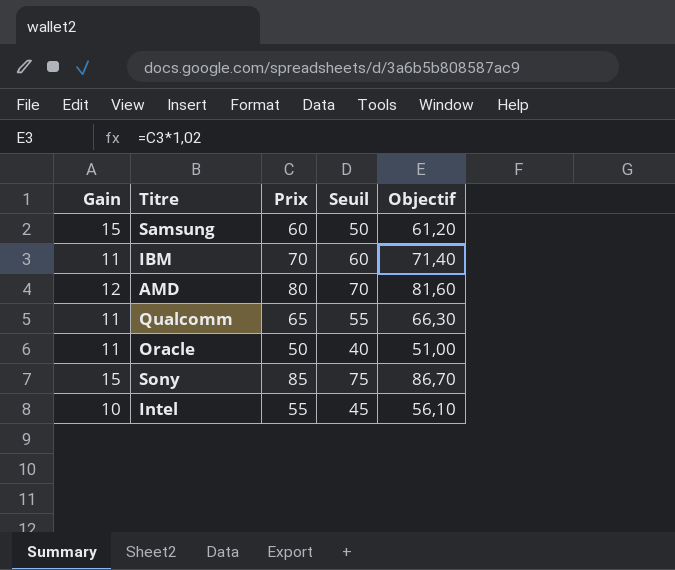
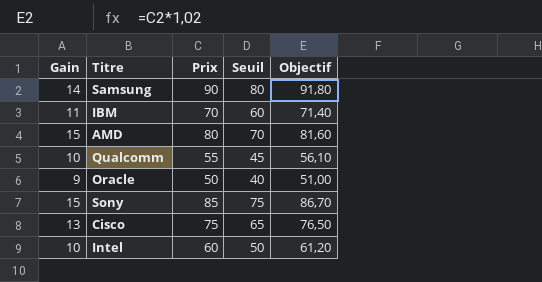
Samsung | Gain: 15 -> 14
Samsung | Prix: 60 -> 90
Samsung | Seuil: 50 -> 80
Samsung | Objectif: 61,20 -> 91,80
AMD | Gain: 12 -> 15
Qualcomm | Gain: 11 -> 10
Qualcomm | Prix: 65 -> 55
Qualcomm | Seuil: 55 -> 45
Qualcomm | Objectif: 66,30 -> 56,10
Oracle | Gain: 11 -> 9
row Cisco: none -> 13 | 75 | 65 | 76,50
Intel | Prix: 55 -> 60
Intel | Seuil: 45 -> 50
Intel | Objectif: 56,10 -> 61,20

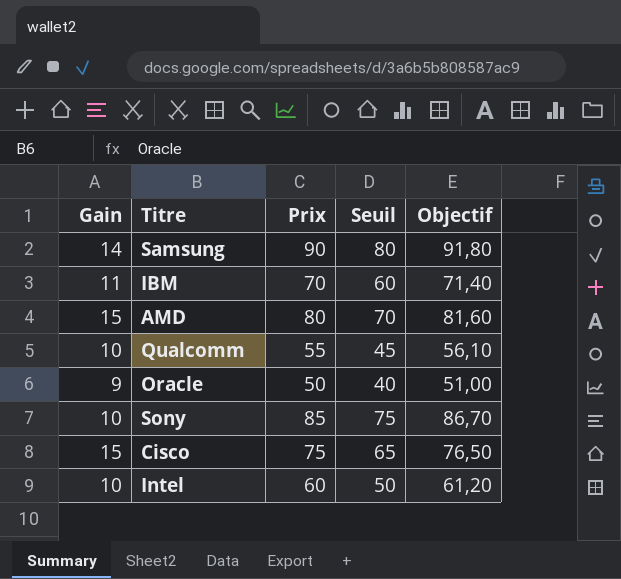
Sony | Gain: 15 -> 10
Cisco | Gain: 13 -> 15

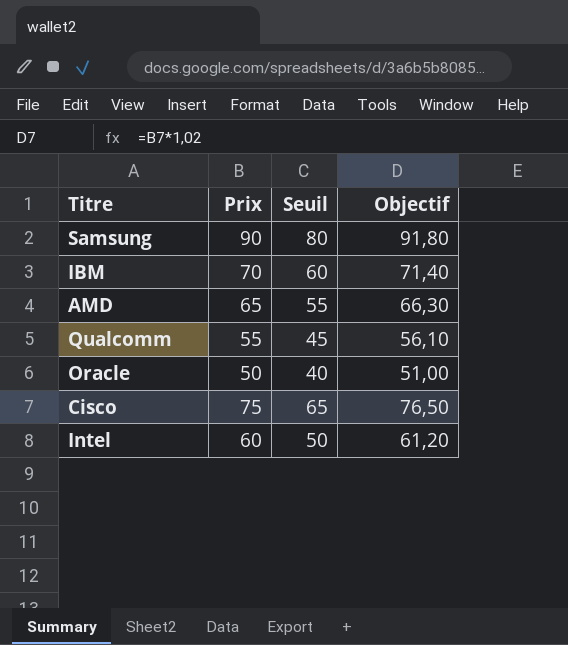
column Gain | position: 1 -> none
row Sony: 10 | 85 | 75 | 86,70 -> none
AMD | Prix: 80 -> 65
AMD | Seuil: 70 -> 55
AMD | Objectif: 81,60 -> 66,30

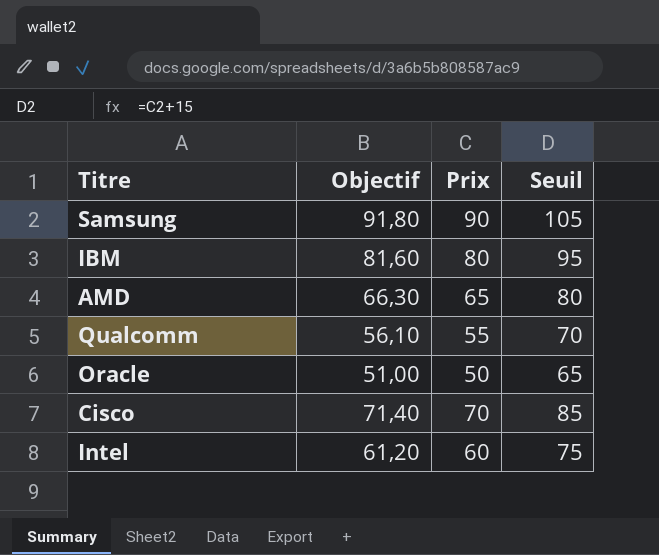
column Objectif | position: 4 -> 2
column Seuil | formula: [Prix] - 10 -> [Prix] + 15
IBM | Objectif: 71,40 -> 81,60
IBM | Prix: 70 -> 80
Cisco | Objectif: 76,50 -> 71,40
Cisco | Prix: 75 -> 70

